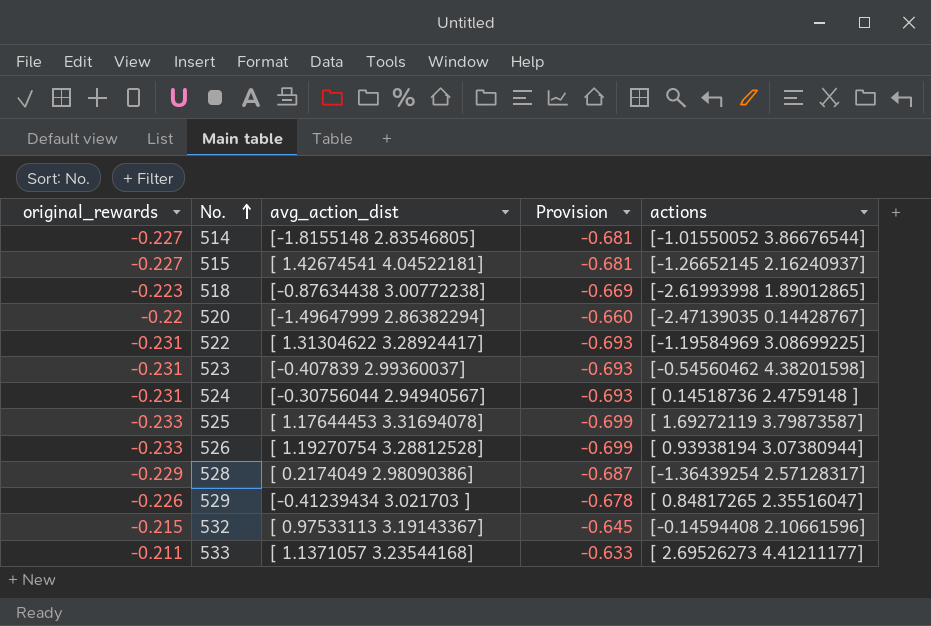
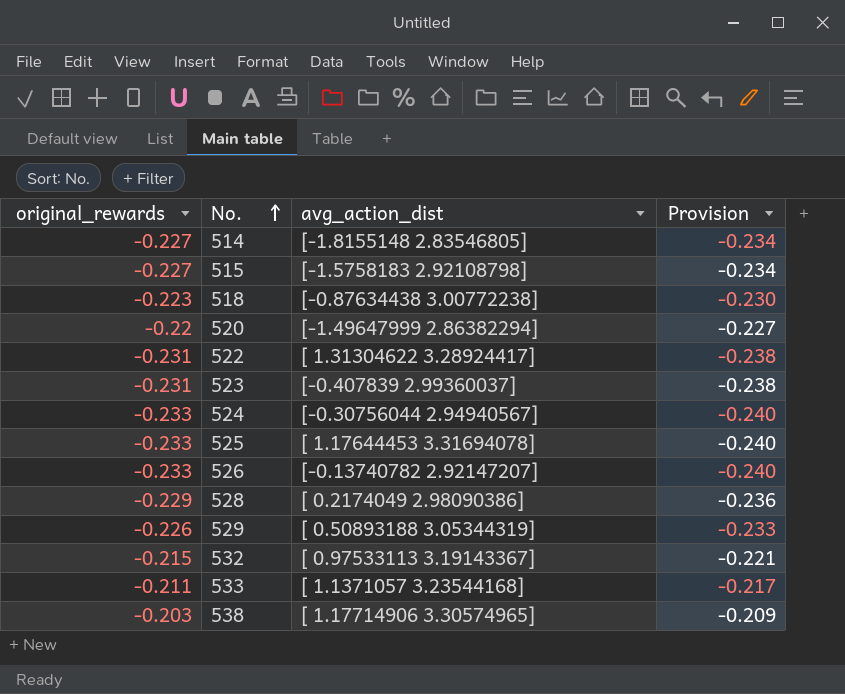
column actions | position: 5 -> none
column Provision | formula: [original_rewards] * 3 -> [original_rewards] * 1.03
515 | avg_action_dist: [ 1.42674541 4.04522181] -> [-1.5758183 2.92108798]
524 | original_rewards: -0.231 -> -0.233
526 | avg_action_dist: [ 1.19270754 3.28812528] -> [-0.13740782 2.92147207]
529 | avg_action_dist: [-0.41239434 3.021703 ] -> [ 0.50893188 3.05344319]
row 538: none -> -0.203 | [ 1.17714906 3.30574965] | -0.209

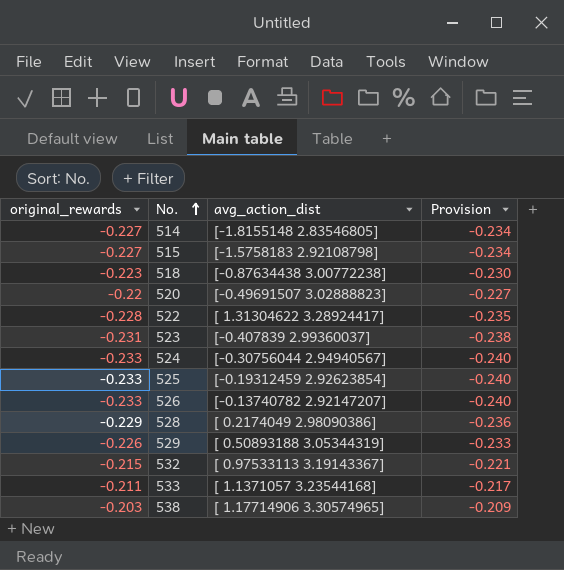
520 | avg_action_dist: [-1.49647999 2.86382294] -> [-0.49691507 3.02888823]
522 | original_rewards: -0.231 -> -0.228
522 | Provision: -0.238 -> -0.235
525 | avg_action_dist: [ 1.17644453 3.31694078] -> [-0.19312459 2.92623854]

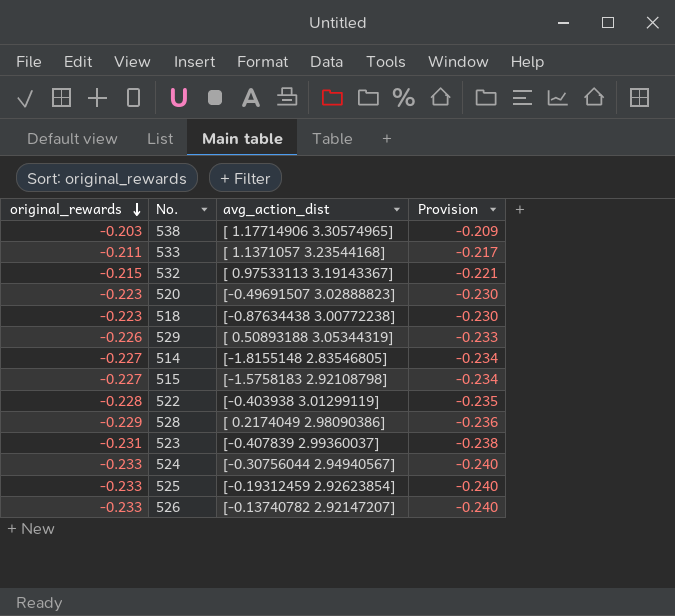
row order: No. ascending -> original_rewards descending
520 | original_rewards: -0.22 -> -0.223
520 | Provision: -0.227 -> -0.230
522 | avg_action_dist: [ 1.31304622 3.28924417] -> [-0.403938 3.01299119]

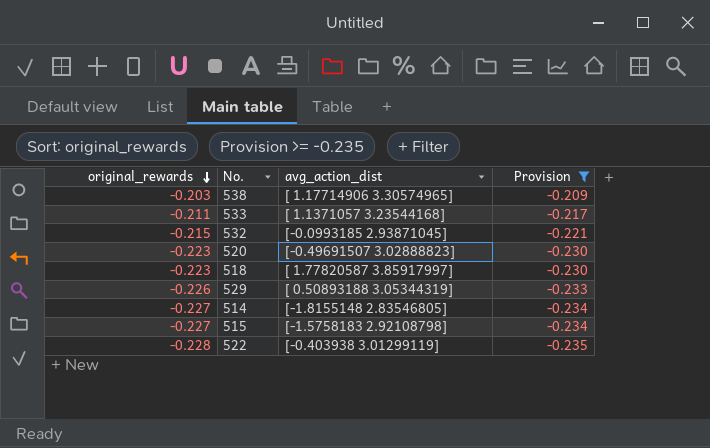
filter: none -> Provision >= -0.235
532 | avg_action_dist: [ 0.97533113 3.19143367] -> [-0.0993185 2.93871045]
518 | avg_action_dist: [-0.87634438 3.00772238] -> [ 1.77820587 3.85917997]

